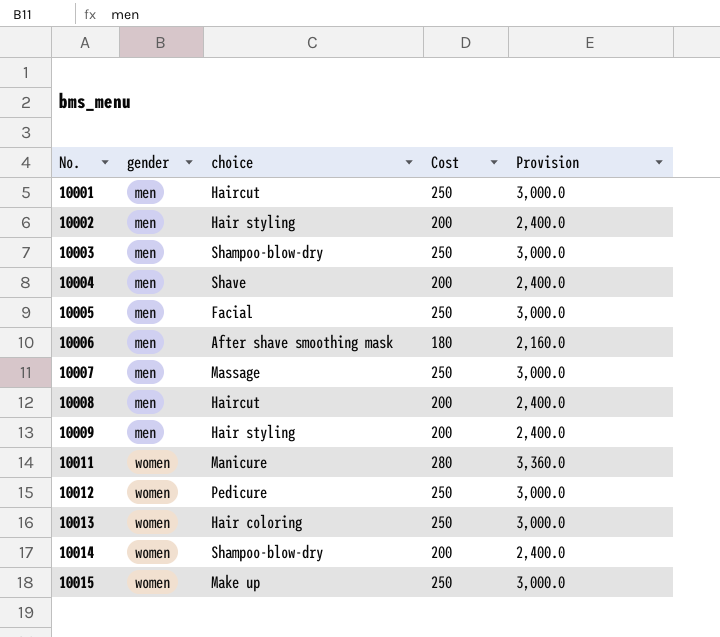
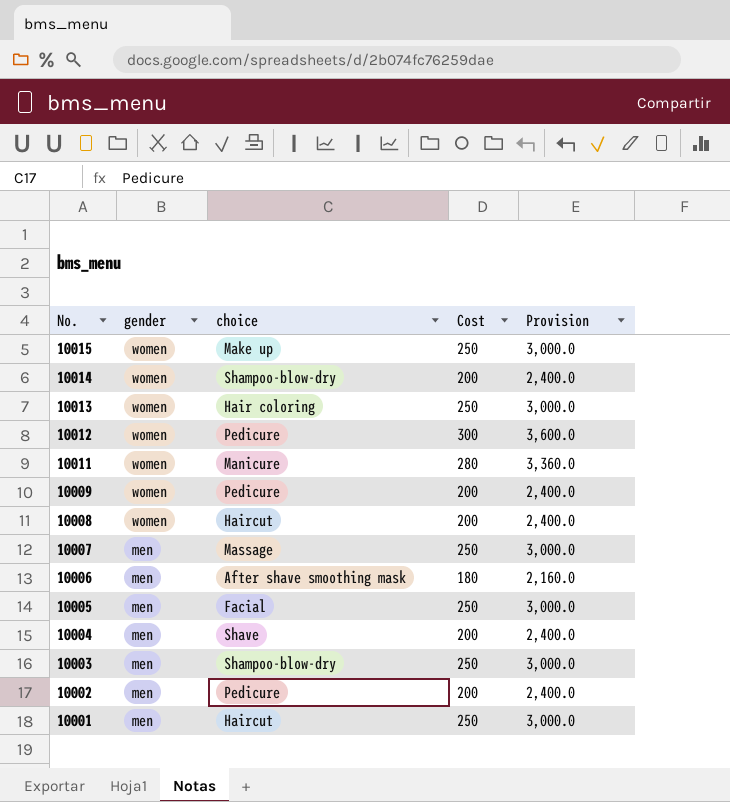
row order: No. ascending -> No. descending
10012 | Cost: 250 -> 300
10012 | Provision: 3,000.0 -> 3,600.0
10009 | gender: men -> women
10009 | choice: Hair styling -> Pedicure
10008 | gender: men -> women
10002 | choice: Hair styling -> Pedicure

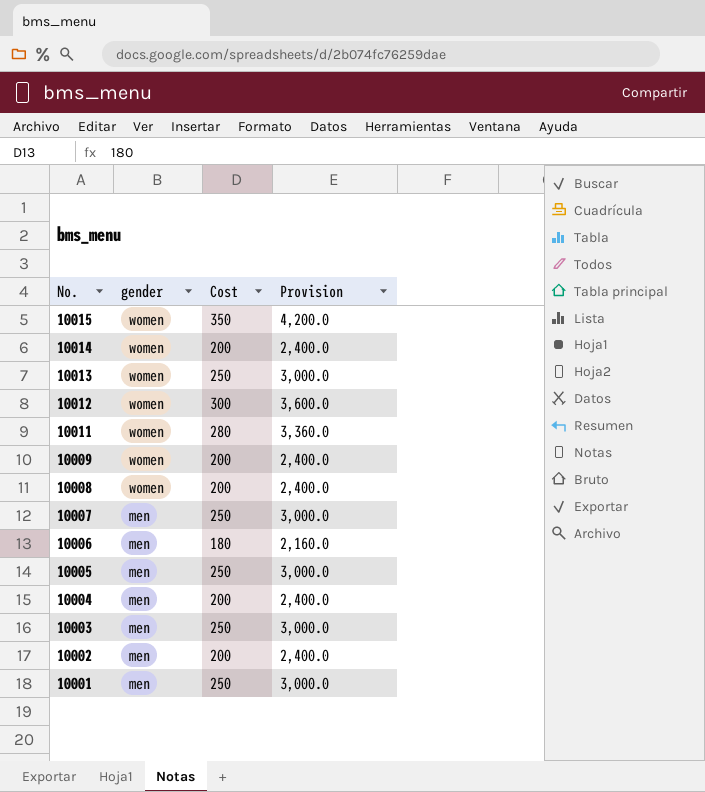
column choice | position: 3 -> none
10015 | Cost: 250 -> 350
10015 | Provision: 3,000.0 -> 4,200.0

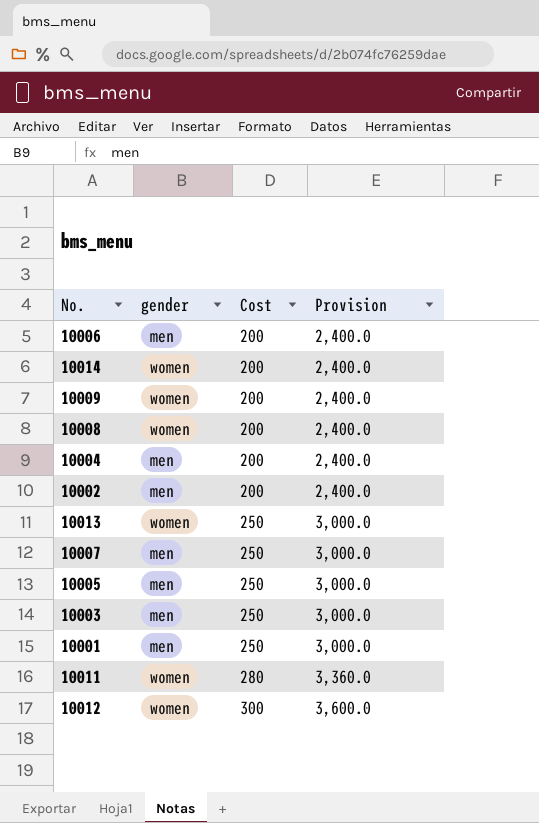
row order: No. descending -> Cost ascending
row 10015: women | 350 | 4,200.0 -> none
10006 | Cost: 180 -> 200
10006 | Provision: 2,160.0 -> 2,400.0

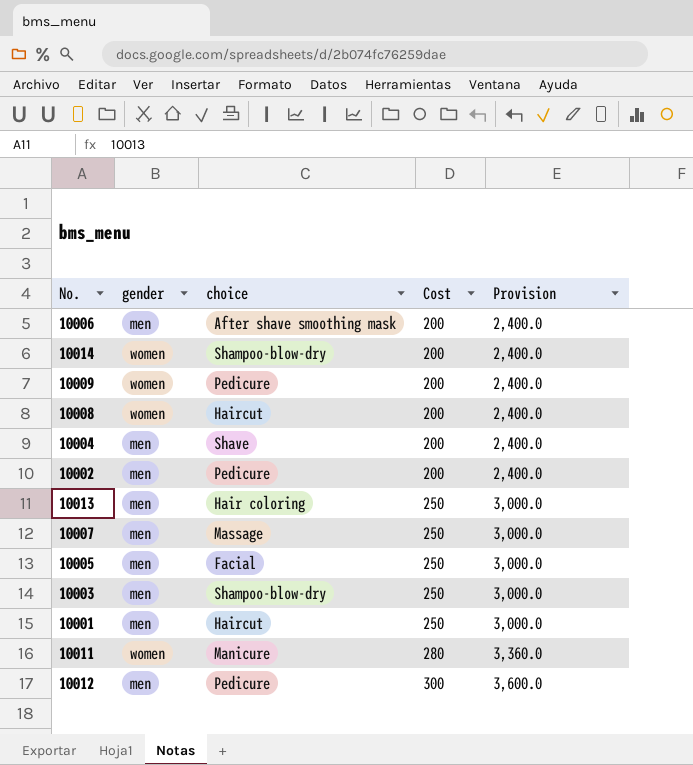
column choice | position: none -> 3
10013 | gender: women -> men
10012 | gender: women -> men

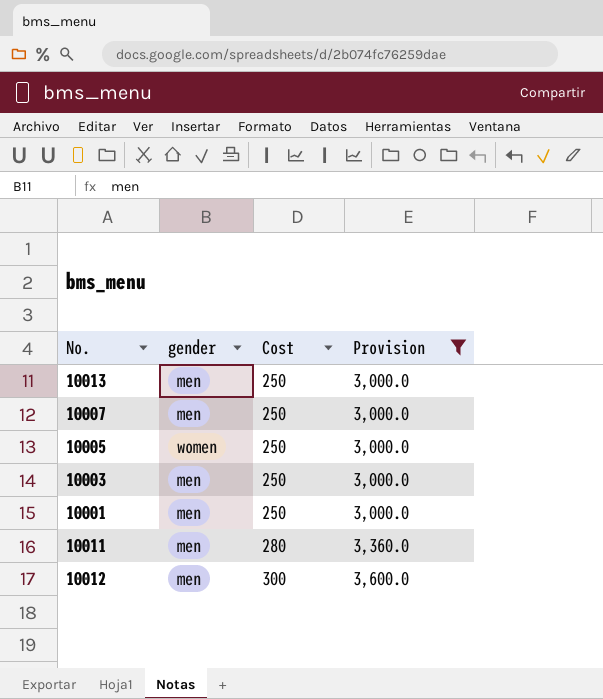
filter: none -> Provision != 2,400.0
column choice | position: 3 -> none
10005 | gender: men -> women
10011 | gender: women -> men

